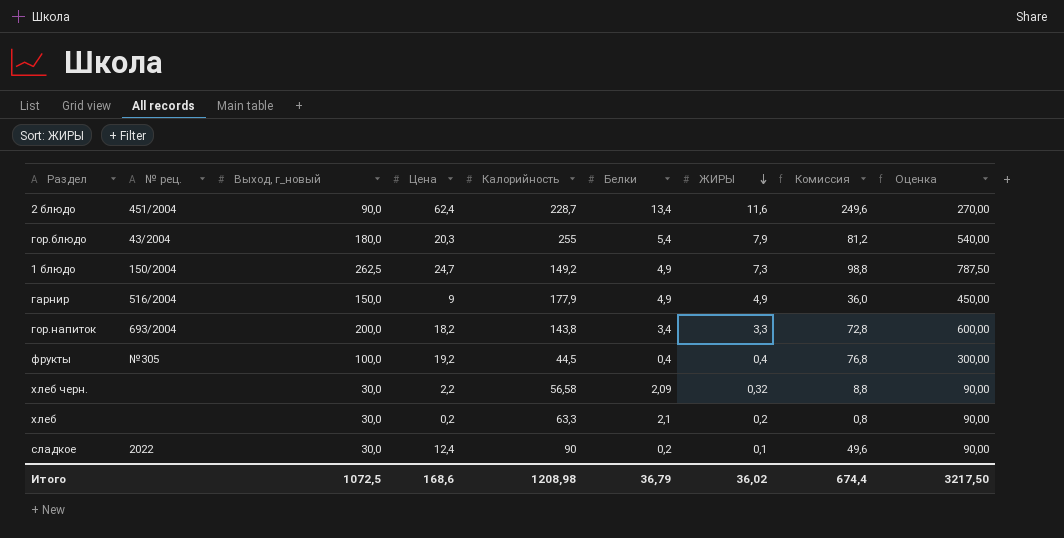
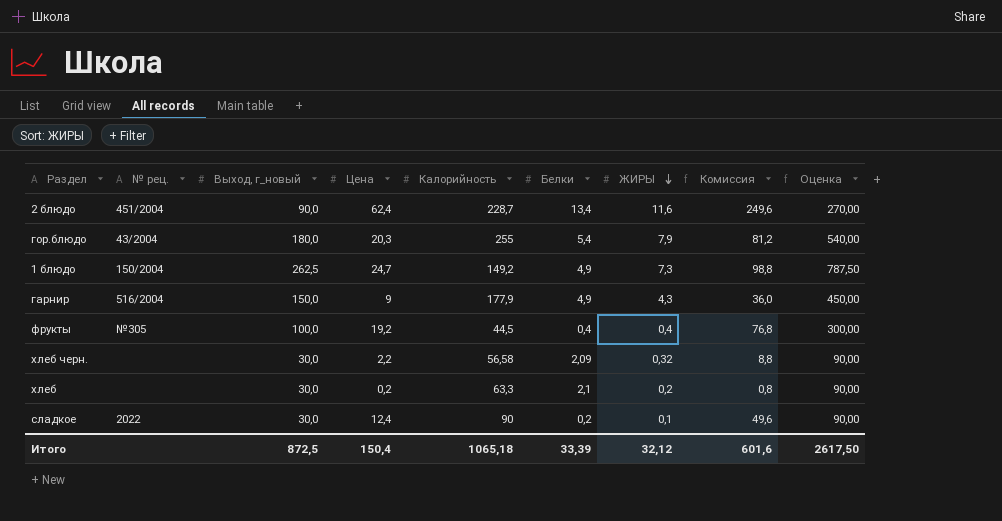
row гор.напиток: 693/2004 | 200,0 | 18,2 | 143,8 | 3,4 | 3,3 | 72,8 | 600,00 -> none
гарнир | ЖИРЫ: 4,9 -> 4,3
Итого | Выход, г_новый: 1072,5 -> 872,5
Итого | Цена: 168,6 -> 150,4
Итого | Калорийность: 1208,98 -> 1065,18
Итого | Белки: 36,79 -> 33,39
Итого | ЖИРЫ: 36,02 -> 32,12
Итого | Комиссия: 674,4 -> 601,6
Итого | Оценка: 3217,50 -> 2617,50

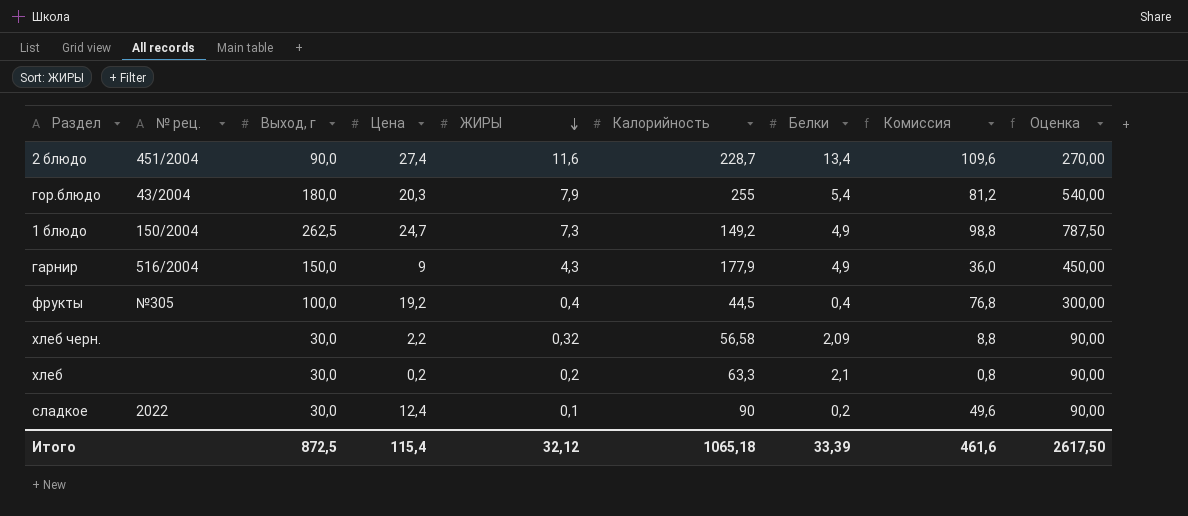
column name: Выход, г_новый -> Выход, г
column ЖИРЫ | position: 7 -> 5
2 блюдо | Цена: 62,4 -> 27,4
2 блюдо | Комиссия: 249,6 -> 109,6
Итого | Цена: 150,4 -> 115,4
Итого | Комиссия: 601,6 -> 461,6

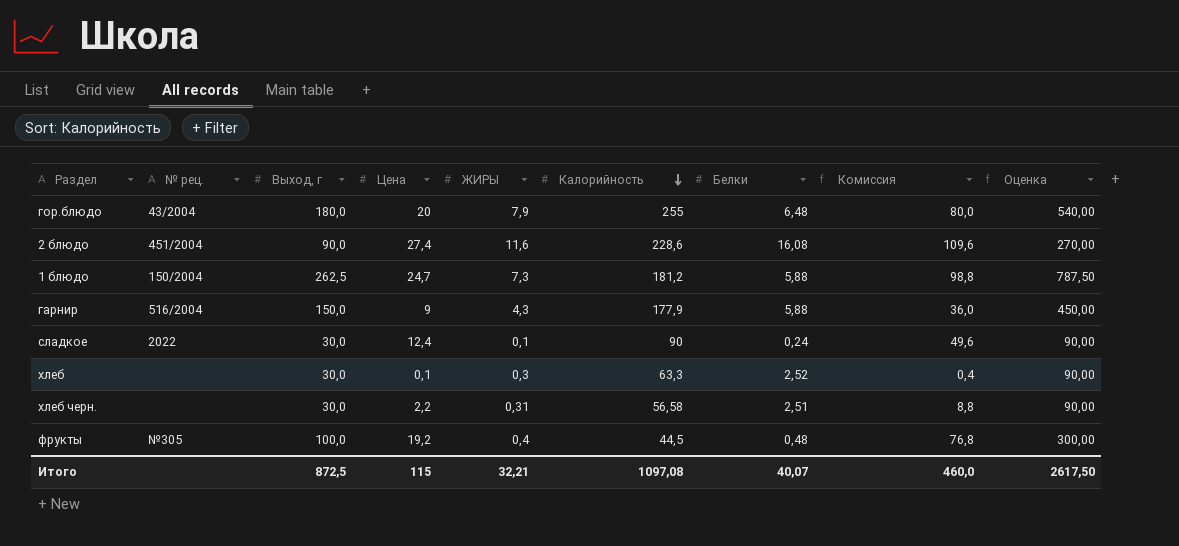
row order: ЖИРЫ descending -> Калорийность descending
гор.блюдо | Цена: 20,3 -> 20
гор.блюдо | Белки: 5,4 -> 6,48
гор.блюдо | Комиссия: 81,2 -> 80,0
2 блюдо | Калорийность: 228,7 -> 228,6
2 блюдо | Белки: 13,4 -> 16,08
1 блюдо | Калорийность: 149,2 -> 181,2
1 блюдо | Белки: 4,9 -> 5,88
гарнир | Белки: 4,9 -> 5,88
сладкое | Белки: 0,2 -> 0,24
хлеб | Цена: 0,2 -> 0,1
хлеб | ЖИРЫ: 0,2 -> 0,3
хлеб | Белки: 2,1 -> 2,52
хлеб | Комиссия: 0,8 -> 0,4
хлеб черн. | ЖИРЫ: 0,32 -> 0,31
хлеб черн. | Белки: 2,09 -> 2,51
фрукты | Белки: 0,4 -> 0,48
Итого | Цена: 115,4 -> 115
Итого | ЖИРЫ: 32,12 -> 32,21
Итого | Калорийность: 1065,18 -> 1097,08
Итого | Белки: 33,39 -> 40,07
Итого | Комиссия: 461,6 -> 460,0

